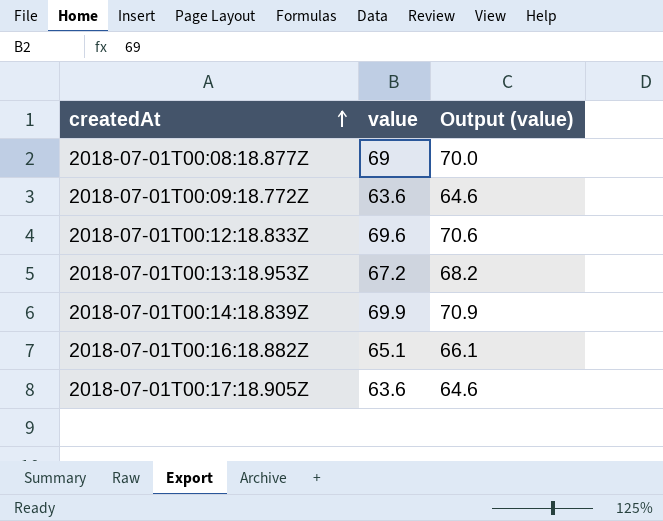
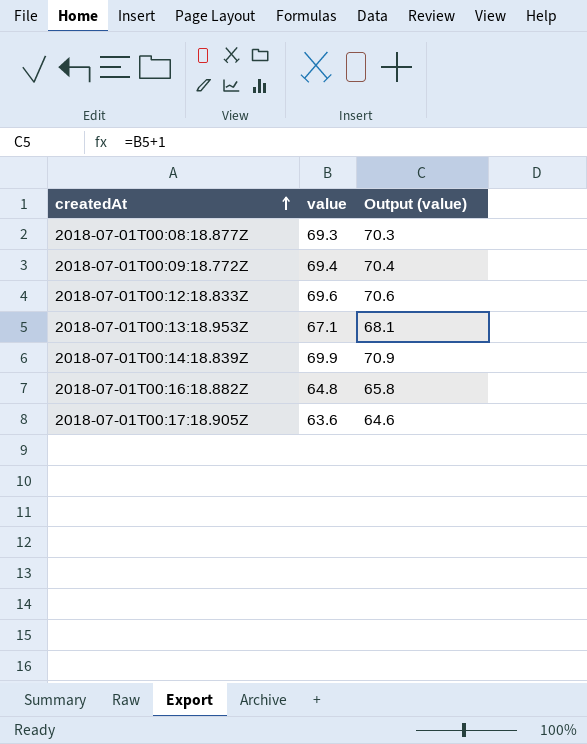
2018-07-01T00:08:18.877Z | value: 69 -> 69.3
2018-07-01T00:08:18.877Z | Output (value): 70.0 -> 70.3
2018-07-01T00:09:18.772Z | value: 63.6 -> 69.4
2018-07-01T00:09:18.772Z | Output (value): 64.6 -> 70.4
2018-07-01T00:13:18.953Z | value: 67.2 -> 67.1
2018-07-01T00:13:18.953Z | Output (value): 68.2 -> 68.1
2018-07-01T00:16:18.882Z | value: 65.1 -> 64.8
2018-07-01T00:16:18.882Z | Output (value): 66.1 -> 65.8

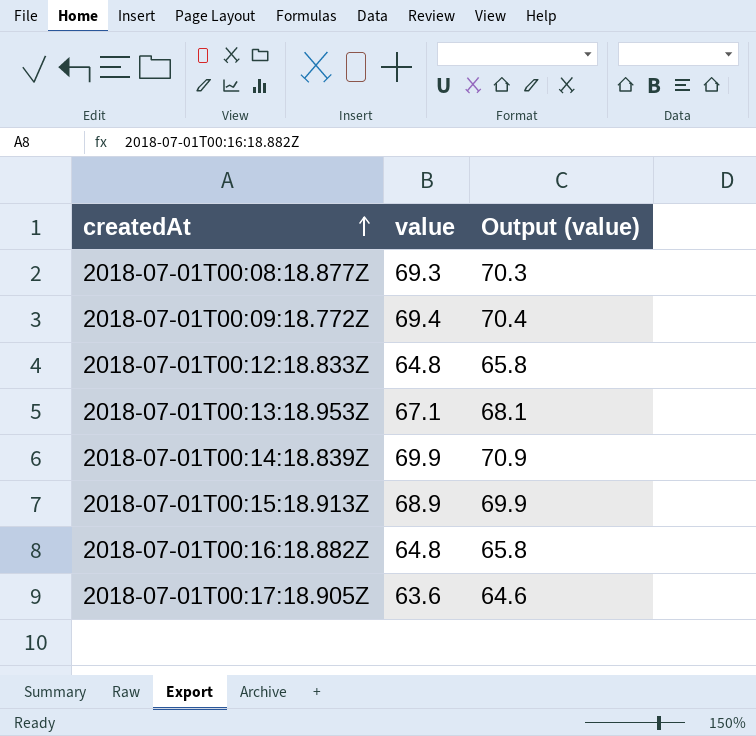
2018-07-01T00:12:18.833Z | value: 69.6 -> 64.8
2018-07-01T00:12:18.833Z | Output (value): 70.6 -> 65.8
row 2018-07-01T00:15:18.913Z: none -> 68.9 | 69.9

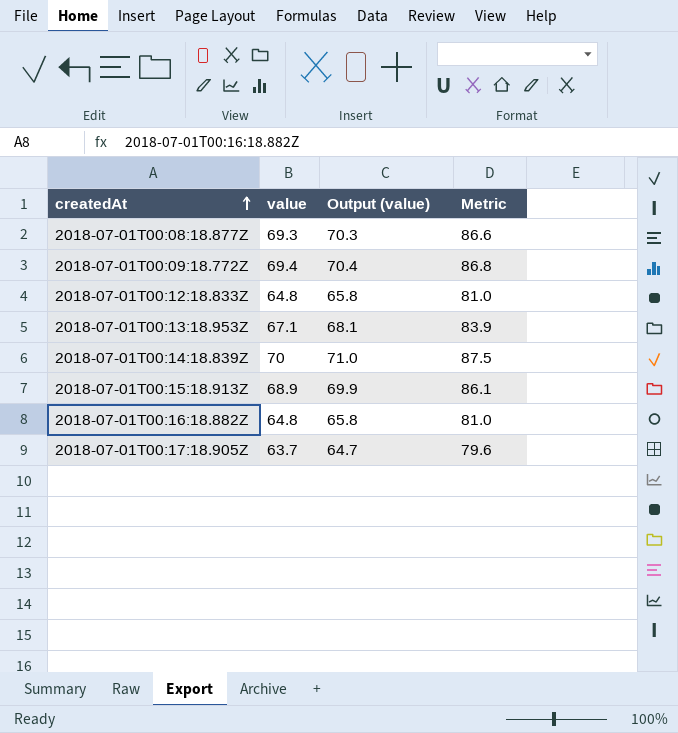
column Metric | formula: none -> [value] * 1.25
2018-07-01T00:14:18.839Z | value: 69.9 -> 70
2018-07-01T00:14:18.839Z | Output (value): 70.9 -> 71.0
2018-07-01T00:17:18.905Z | value: 63.6 -> 63.7
2018-07-01T00:17:18.905Z | Output (value): 64.6 -> 64.7

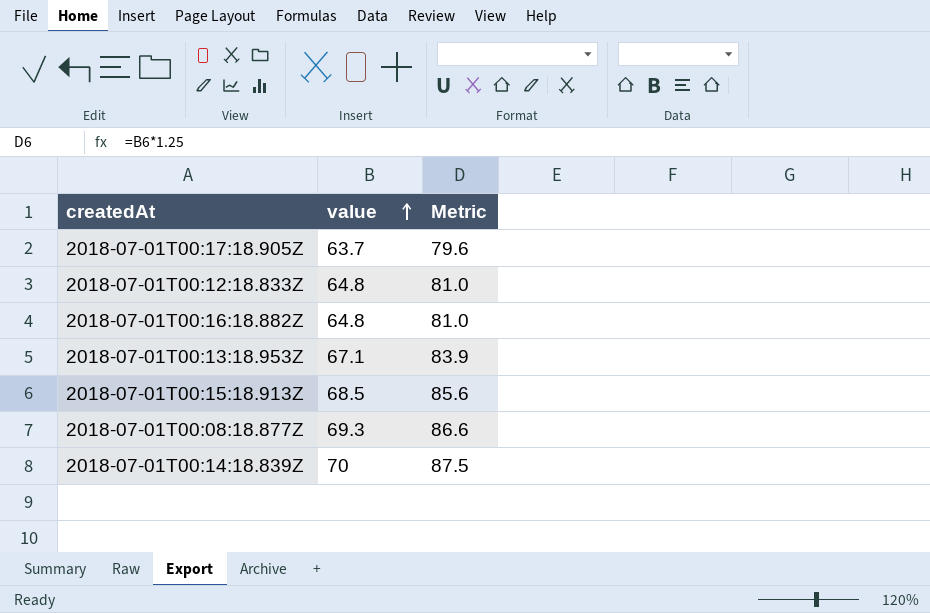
row order: createdAt ascending -> value ascending
column Output (value) | formula: [value] + 1 -> none
row 2018-07-01T00:09:18.772Z: 69.4 | 70.4 | 86.8 -> none
2018-07-01T00:15:18.913Z | value: 68.9 -> 68.5
2018-07-01T00:15:18.913Z | Metric: 86.1 -> 85.6

